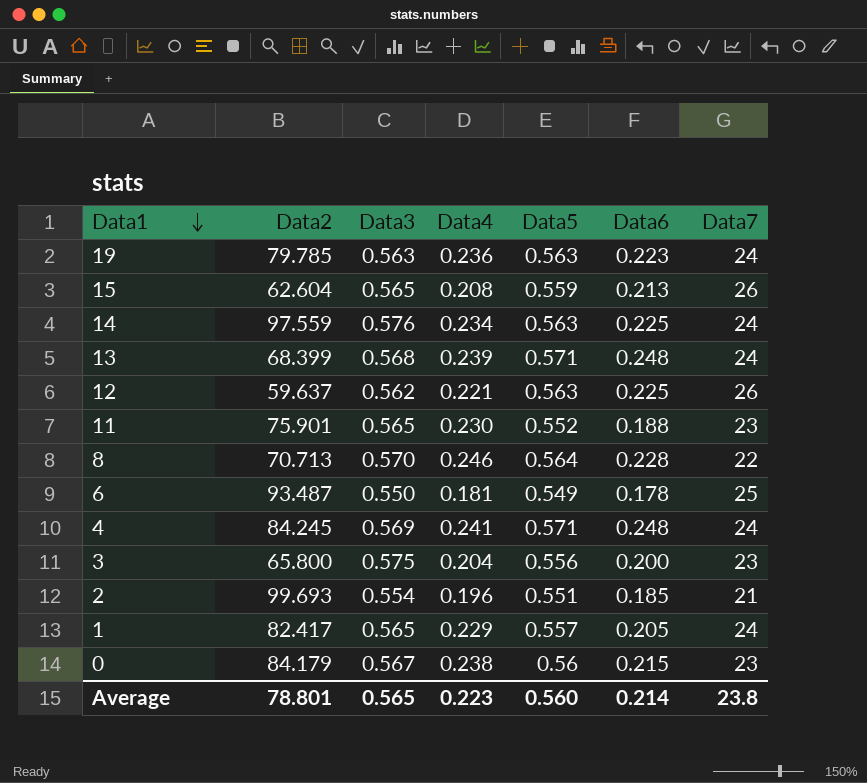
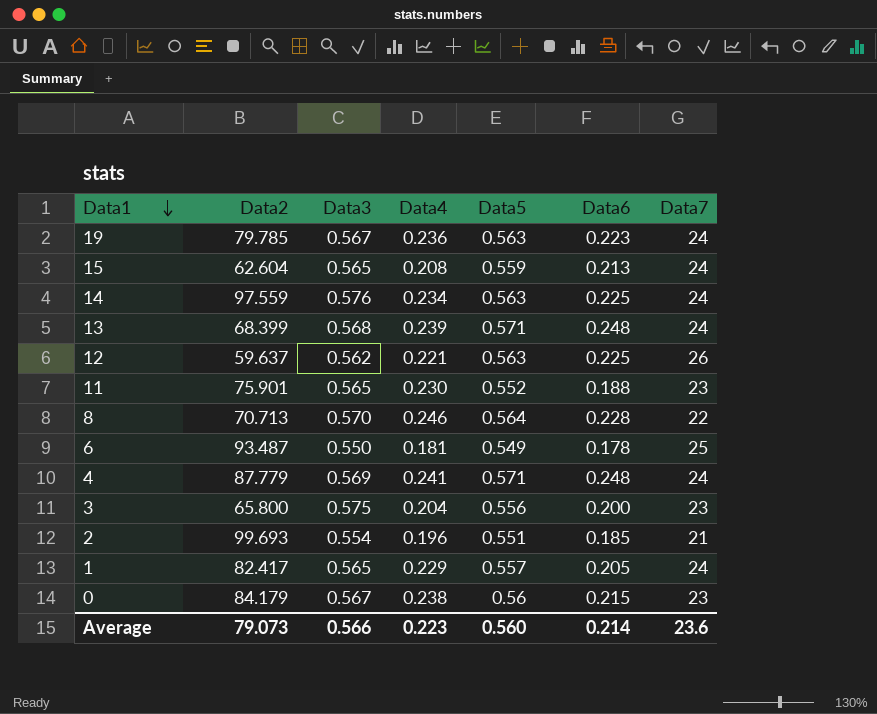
19 | Data3: 0.563 -> 0.567
15 | Data7: 26 -> 24
4 | Data2: 84.245 -> 87.779
Average | Data2: 78.801 -> 79.073
Average | Data3: 0.565 -> 0.566
Average | Data7: 23.8 -> 23.6

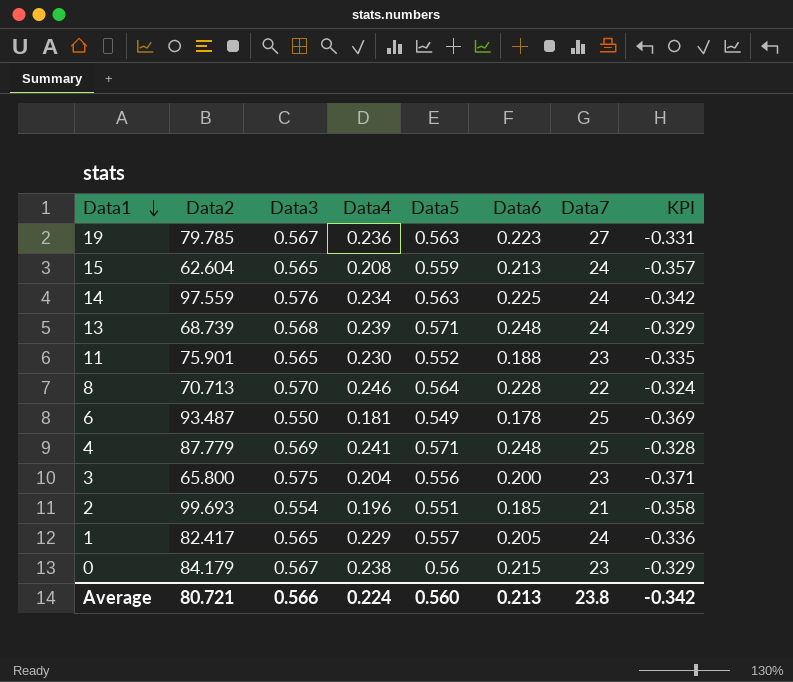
column KPI | formula: none -> [Data4] - [Data3]
row 12: 59.637 | 0.562 | 0.221 | 0.563 | 0.225 | 26 -> none
19 | Data7: 24 -> 27
13 | Data2: 68.399 -> 68.739
4 | Data7: 24 -> 25
Average | Data2: 79.073 -> 80.721
Average | Data4: 0.223 -> 0.224
Average | Data6: 0.214 -> 0.213
Average | Data7: 23.6 -> 23.8

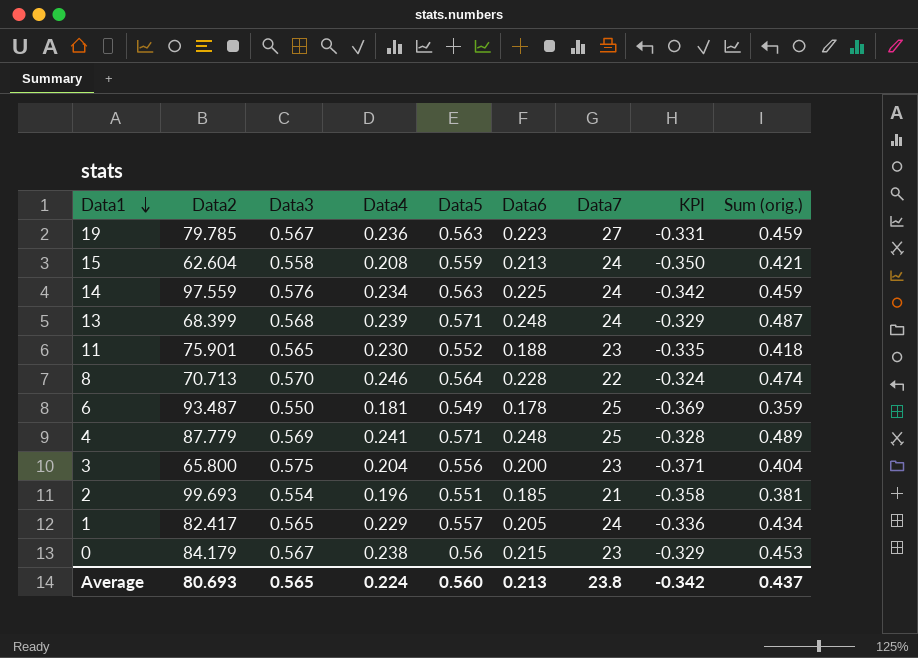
column Sum (orig.) | formula: none -> [Data4] + [Data6]
15 | Data3: 0.565 -> 0.558
15 | KPI: -0.357 -> -0.350
13 | Data2: 68.739 -> 68.399
Average | Data2: 80.721 -> 80.693
Average | Data3: 0.566 -> 0.565

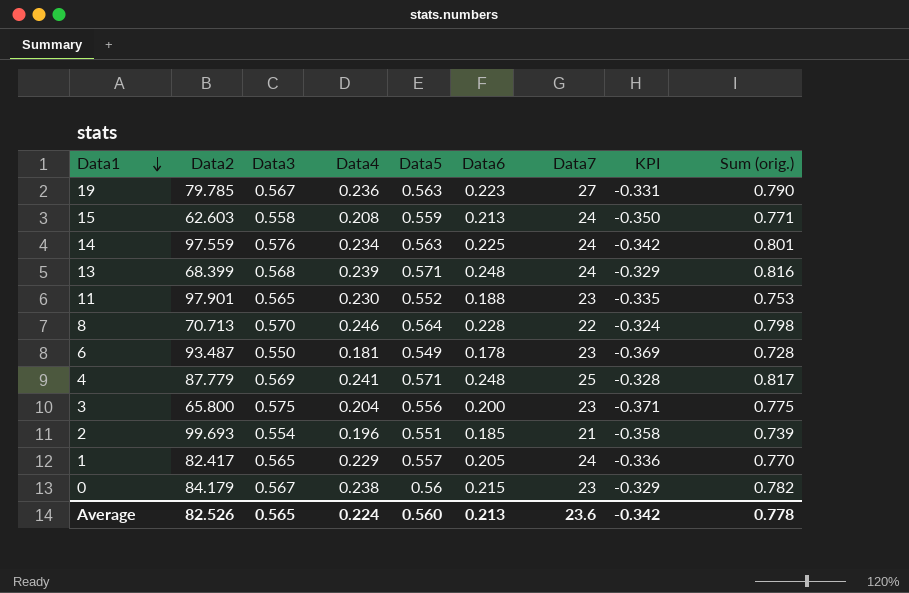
column Sum (orig.) | formula: [Data4] + [Data6] -> [Data3] + [Data6]
15 | Data2: 62.604 -> 62.603
11 | Data2: 75.901 -> 97.901
6 | Data7: 25 -> 23
Average | Data2: 80.693 -> 82.526
Average | Data7: 23.8 -> 23.6
Average | Sum (orig.): 0.437 -> 0.778

